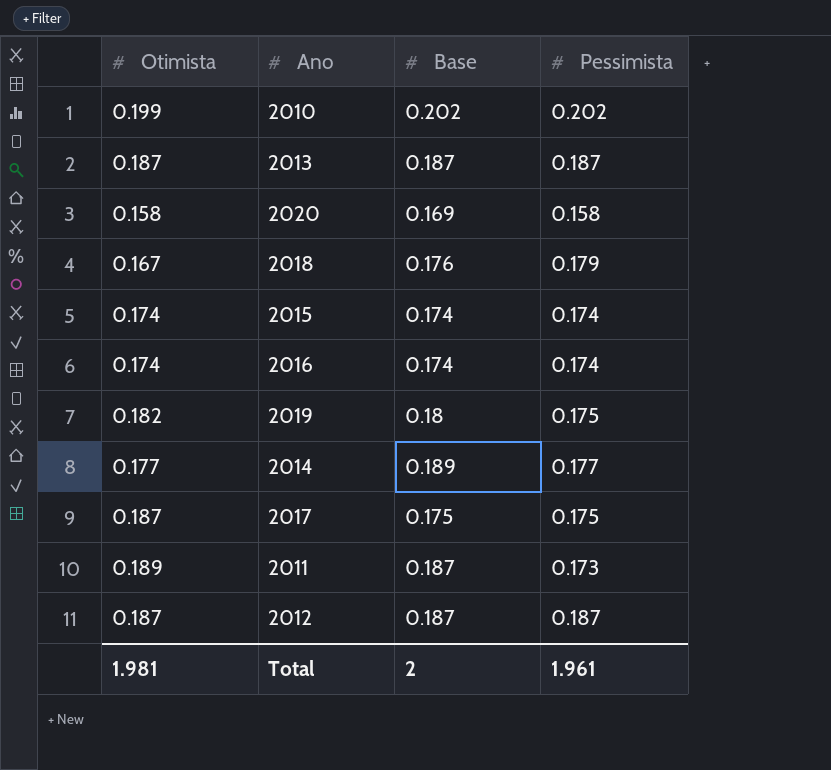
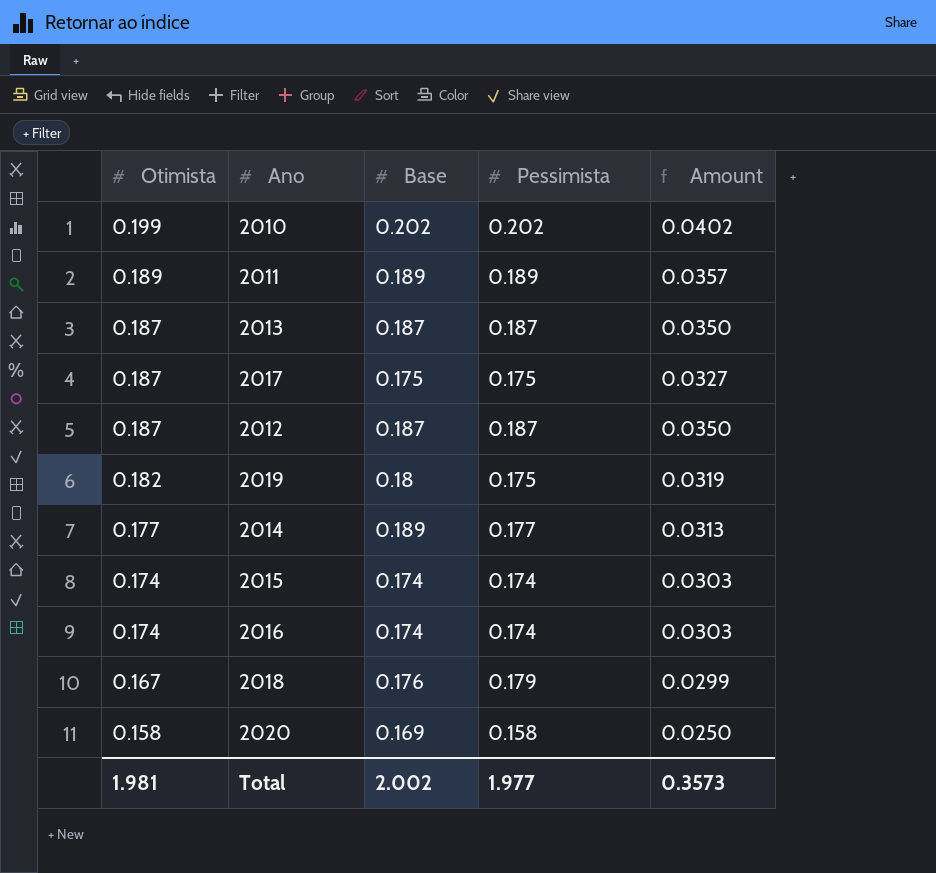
row order: none -> Otimista descending
column Amount | formula: none -> [Otimista] * [Pessimista]
2011 | Base: 0.187 -> 0.189
2011 | Pessimista: 0.173 -> 0.189
Total | Base: 2 -> 2.002
Total | Pessimista: 1.961 -> 1.977

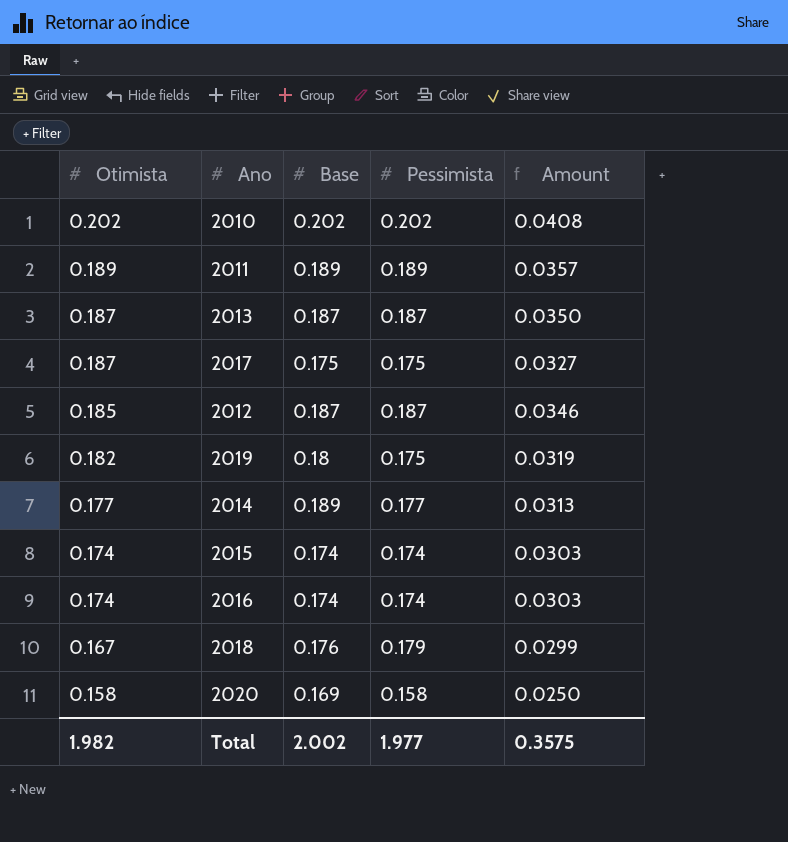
2010 | Otimista: 0.199 -> 0.202
2010 | Amount: 0.0402 -> 0.0408
2012 | Otimista: 0.187 -> 0.185
2012 | Amount: 0.0350 -> 0.0346
Total | Otimista: 1.981 -> 1.982
Total | Amount: 0.3573 -> 0.3575

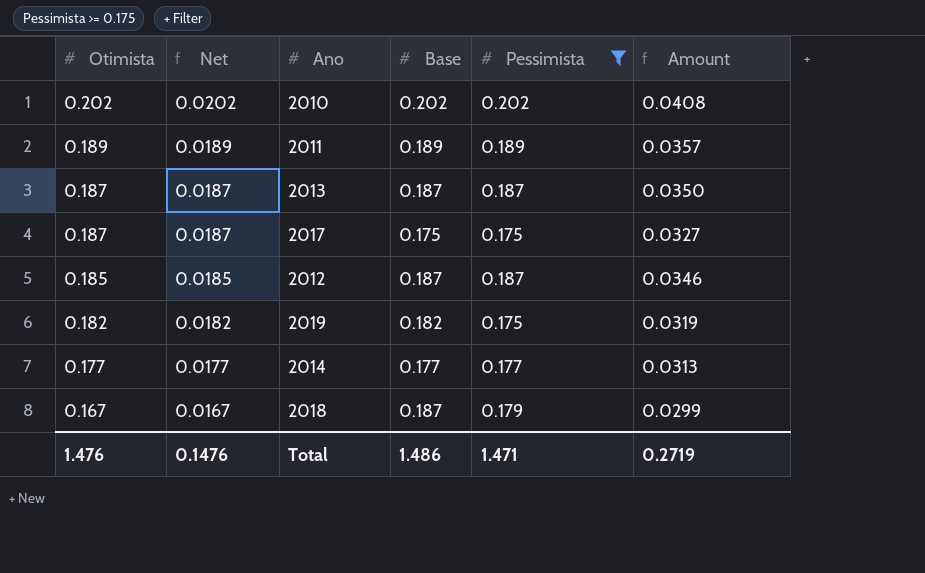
filter: none -> Pessimista >= 0.175
column Net | formula: none -> [Otimista] * 0.1
2019 | Base: 0.18 -> 0.182
2014 | Base: 0.189 -> 0.177
2018 | Base: 0.176 -> 0.187
Total | Otimista: 1.982 -> 1.476
Total | Base: 2.002 -> 1.486
Total | Pessimista: 1.977 -> 1.471
Total | Amount: 0.3575 -> 0.2719

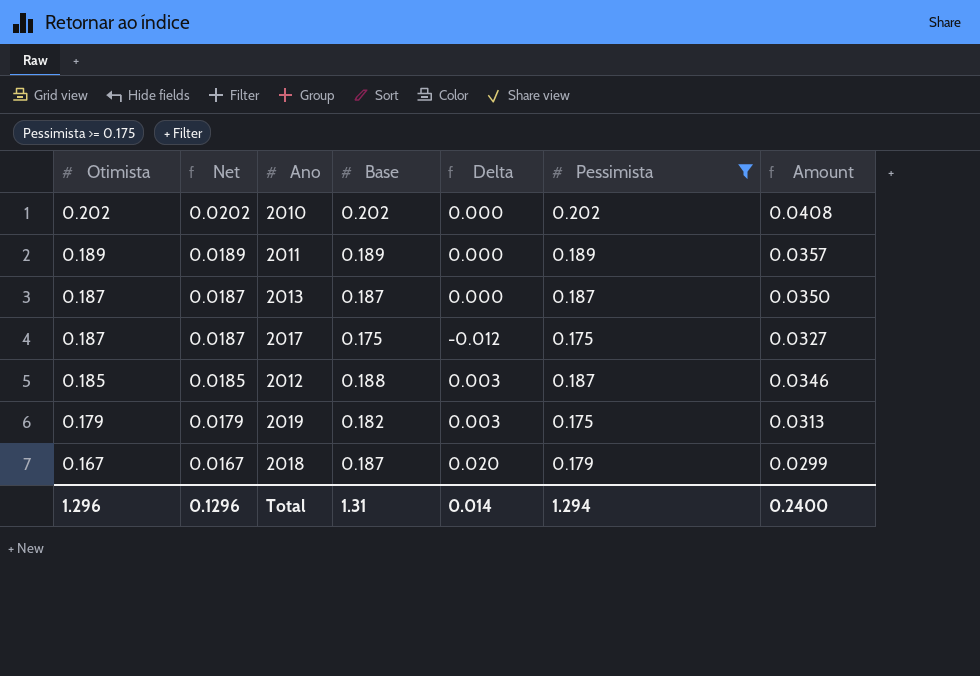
column Delta | formula: none -> [Base] - [Otimista]
row 2014: 0.177 | 0.0177 | 0.177 | 0.177 | 0.0313 -> none
2012 | Base: 0.187 -> 0.188
2019 | Otimista: 0.182 -> 0.179
2019 | Net: 0.0182 -> 0.0179
2019 | Amount: 0.0319 -> 0.0313
Total | Otimista: 1.476 -> 1.296
Total | Net: 0.1476 -> 0.1296
Total | Base: 1.486 -> 1.31
Total | Pessimista: 1.471 -> 1.294
Total | Amount: 0.2719 -> 0.2400

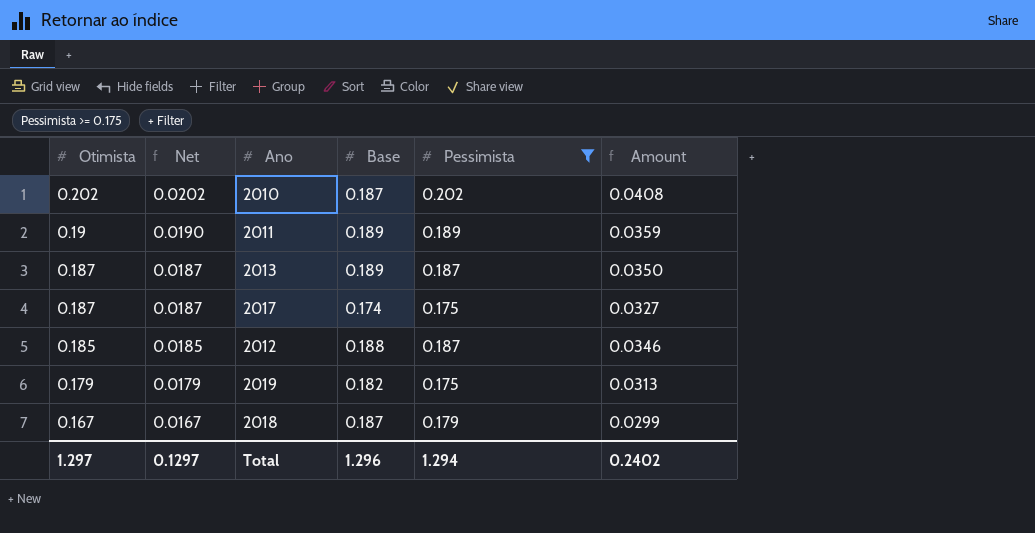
column Delta | formula: [Base] - [Otimista] -> none
2010 | Base: 0.202 -> 0.187
2011 | Otimista: 0.189 -> 0.19
2011 | Net: 0.0189 -> 0.0190
2011 | Amount: 0.0357 -> 0.0359
2013 | Base: 0.187 -> 0.189
2017 | Base: 0.175 -> 0.174
Total | Otimista: 1.296 -> 1.297
Total | Net: 0.1296 -> 0.1297
Total | Base: 1.31 -> 1.296
Total | Amount: 0.2400 -> 0.2402

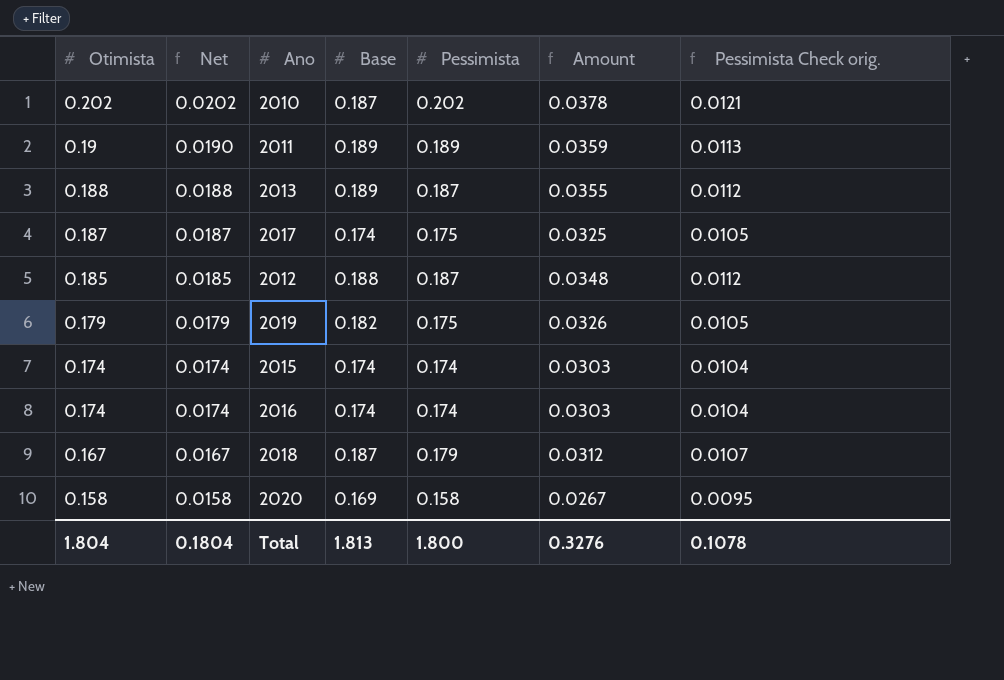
filter: Pessimista >= 0.175 -> none
column Amount | formula: [Otimista] * [Pessimista] -> [Otimista] * [Base]
column Pessimista Check orig. | formula: none -> [Pessimista] * 0.06
2013 | Otimista: 0.187 -> 0.188
2013 | Net: 0.0187 -> 0.0188
Total | Otimista: 1.297 -> 1.804
Total | Net: 0.1297 -> 0.1804
Total | Base: 1.296 -> 1.813
Total | Pessimista: 1.294 -> 1.800
Total | Amount: 0.2402 -> 0.3276

